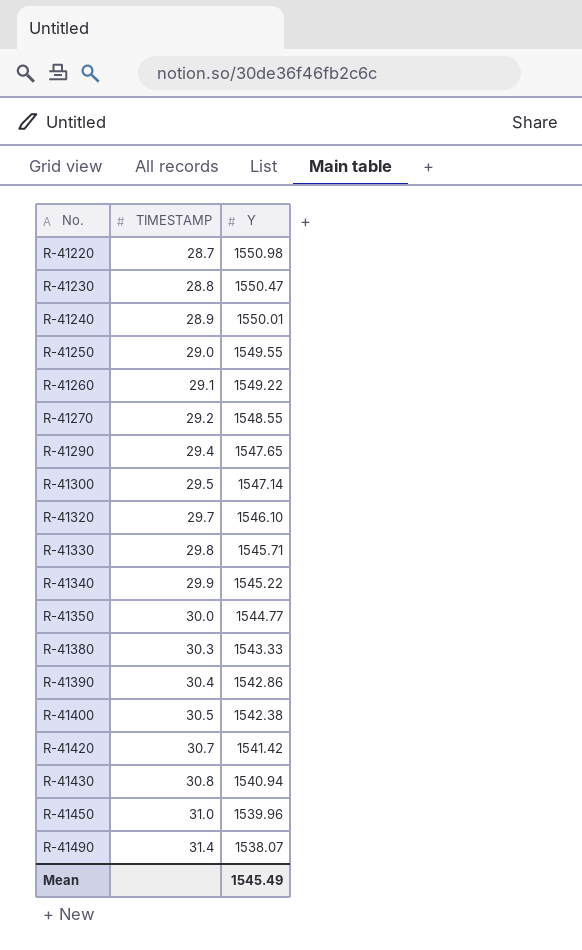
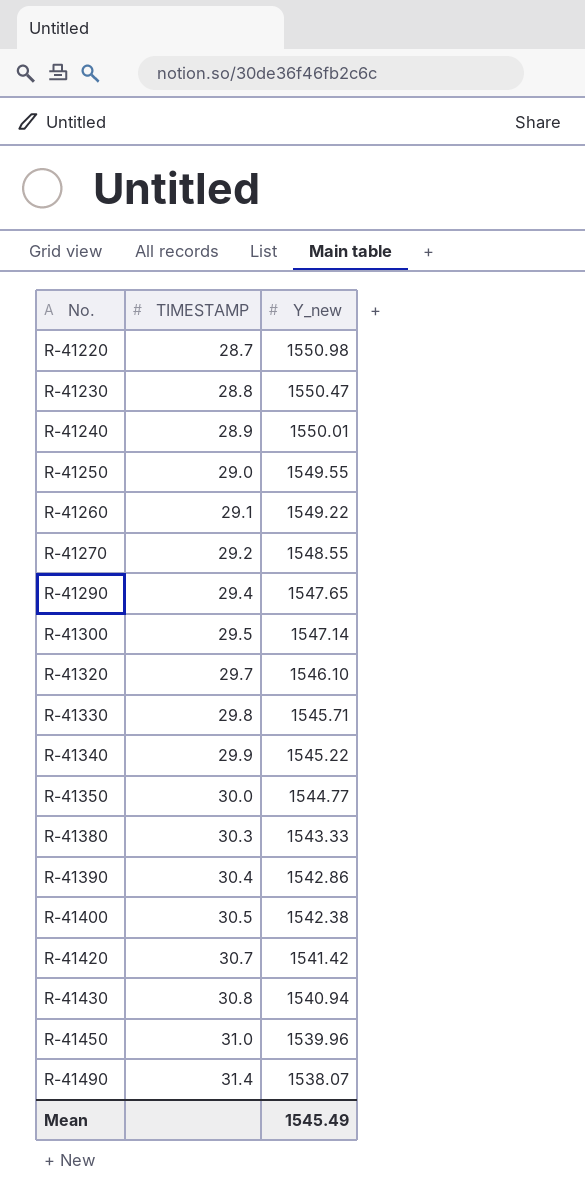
column name: Y -> Y_new

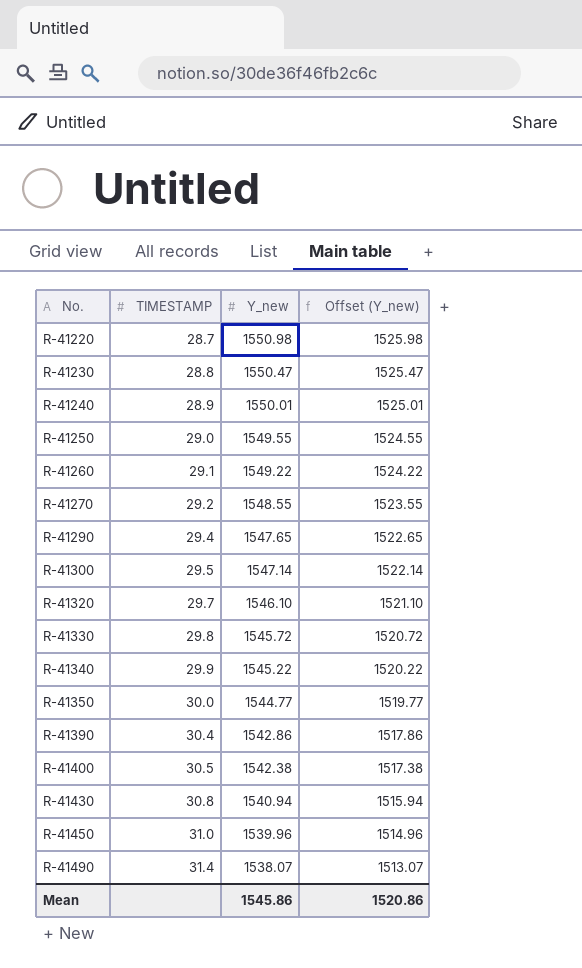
column Offset (Y_new) | formula: none -> [Y_new] - 25
row R-41380: 30.3 | 1543.33 -> none
row R-41420: 30.7 | 1541.42 -> none
R-41330 | Y_new: 1545.71 -> 1545.72
Mean | Y_new: 1545.49 -> 1545.86

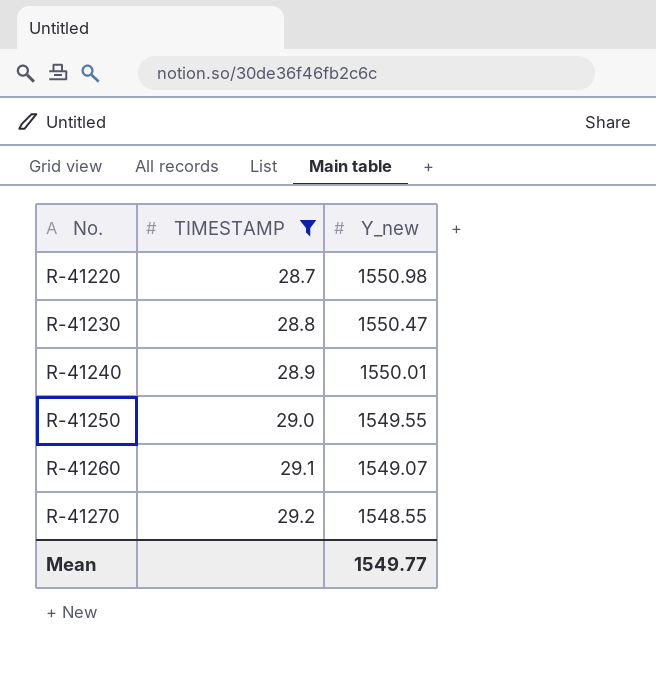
filter: none -> TIMESTAMP <= 29.2
column Offset (Y_new) | formula: [Y_new] - 25 -> none
R-41260 | Y_new: 1549.22 -> 1549.07
Mean | Y_new: 1545.86 -> 1549.77

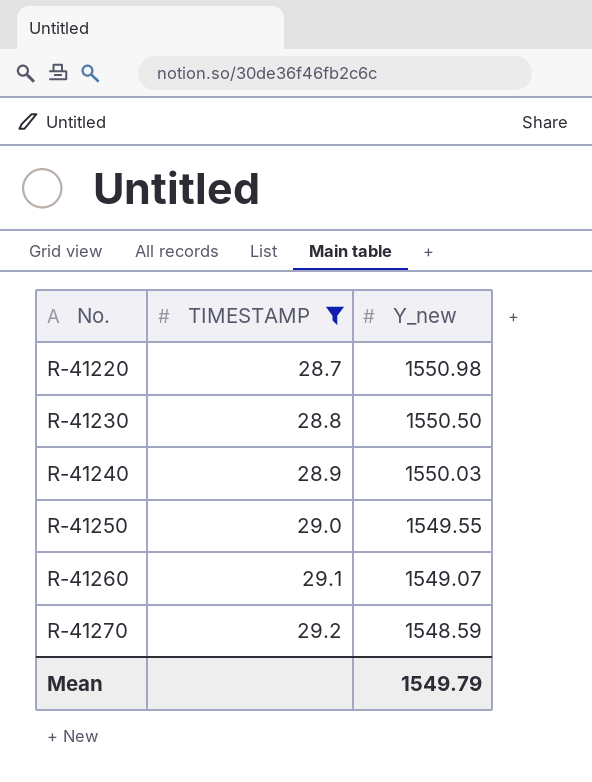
R-41230 | Y_new: 1550.47 -> 1550.50
R-41240 | Y_new: 1550.01 -> 1550.03
R-41270 | Y_new: 1548.55 -> 1548.59
Mean | Y_new: 1549.77 -> 1549.79

